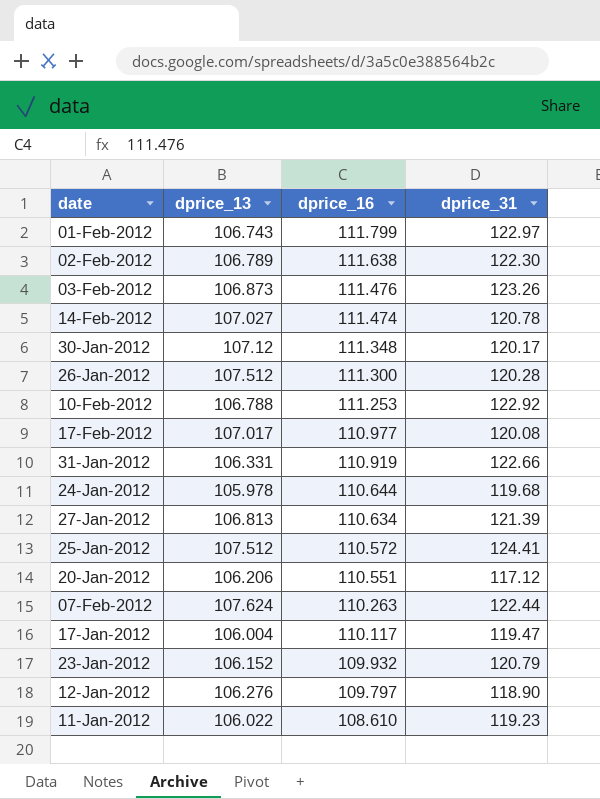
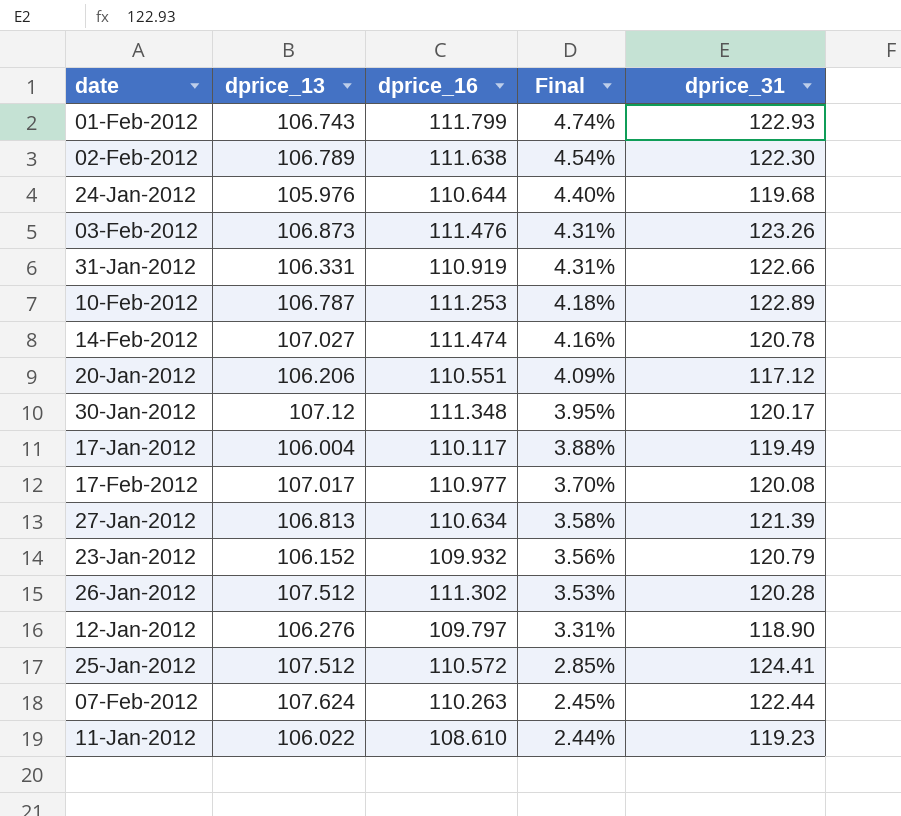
row order: dprice_16 descending -> Final descending
column Final | formula: none -> ([dprice_16] - [dprice_13]) / [dprice_13]
01-Feb-2012 | dprice_31: 122.97 -> 122.93
24-Jan-2012 | dprice_13: 105.978 -> 105.976
10-Feb-2012 | dprice_13: 106.788 -> 106.787
10-Feb-2012 | dprice_31: 122.92 -> 122.89
17-Jan-2012 | dprice_31: 119.47 -> 119.49
26-Jan-2012 | dprice_16: 111.300 -> 111.302

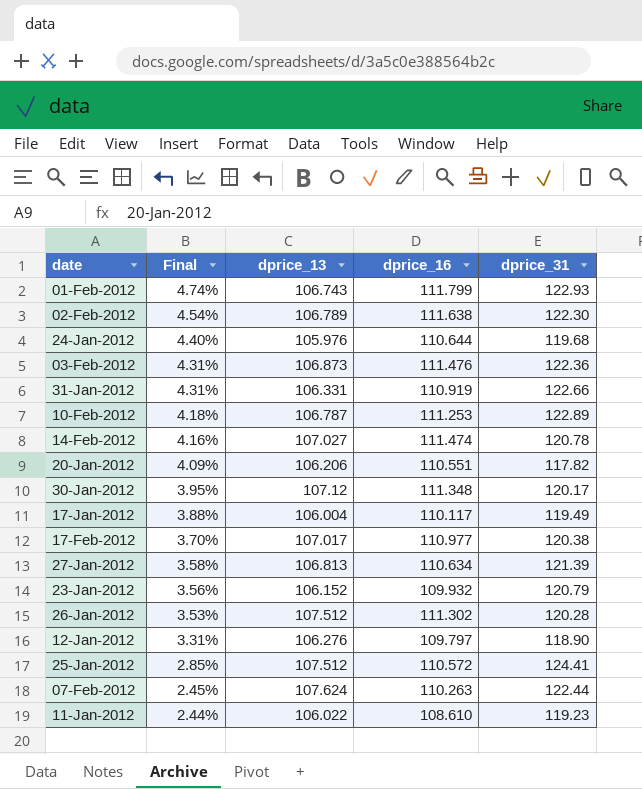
column Final | position: 4 -> 2
03-Feb-2012 | dprice_31: 123.26 -> 122.36
20-Jan-2012 | dprice_31: 117.12 -> 117.82
17-Feb-2012 | dprice_31: 120.08 -> 120.38

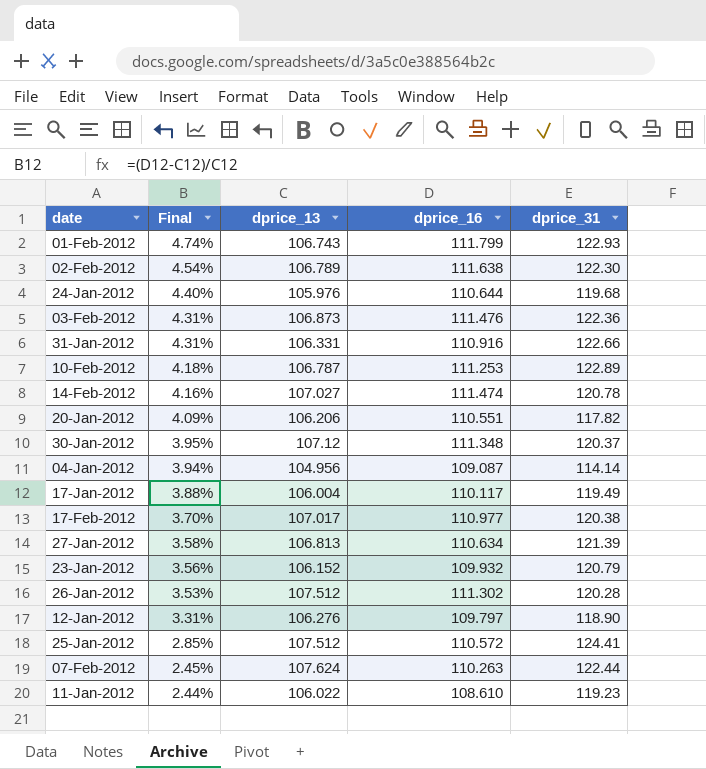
31-Jan-2012 | dprice_16: 110.919 -> 110.916
30-Jan-2012 | dprice_31: 120.17 -> 120.37
row 04-Jan-2012: none -> 3.94% | 104.956 | 109.087 | 114.14

